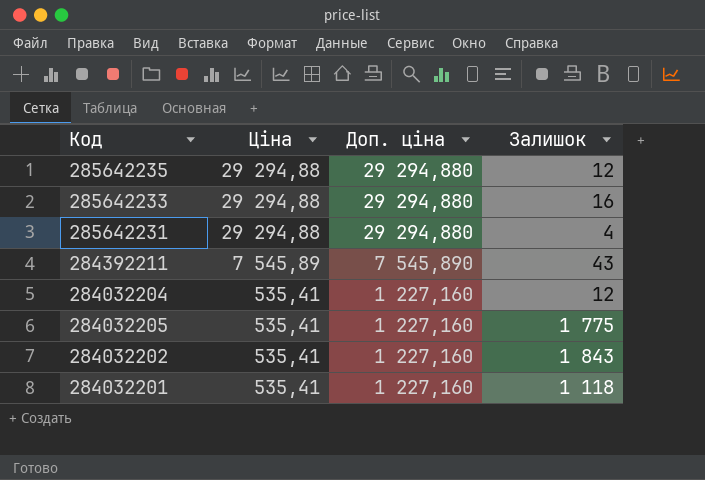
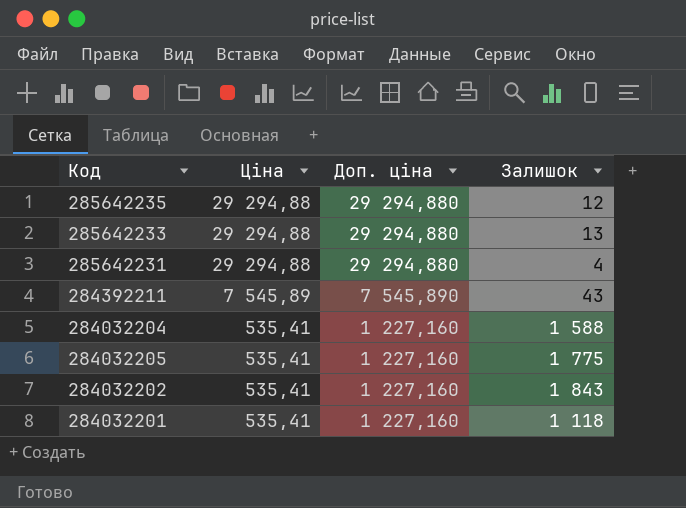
285642233 | Залишок: 16 -> 13
284032204 | Залишок: 12 -> 1 588

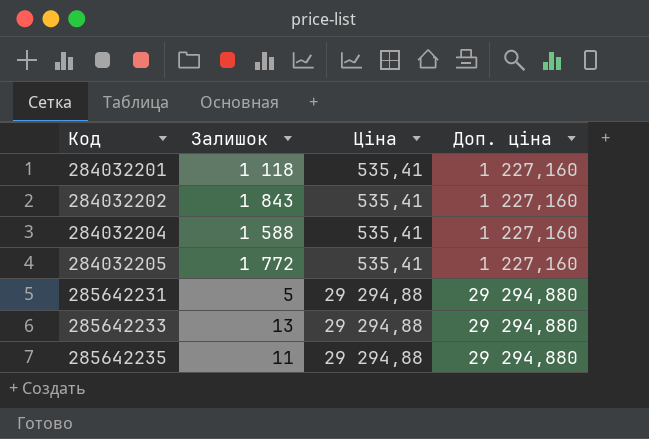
row order: Ціна descending -> Код ascending
column Залишок | position: 4 -> 2
row 284392211: 7 545,89 | 7 545,890 | 43 -> none
284032205 | Залишок: 1 775 -> 1 772
285642231 | Залишок: 4 -> 5
285642235 | Залишок: 12 -> 11

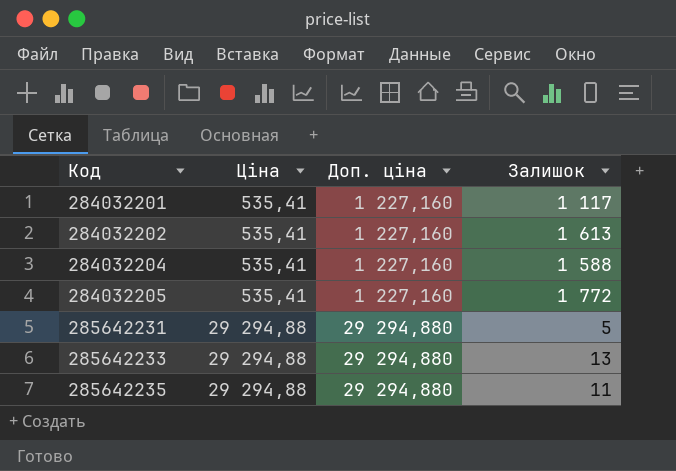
column Залишок | position: 2 -> 4
284032201 | Залишок: 1 118 -> 1 117
284032202 | Залишок: 1 843 -> 1 613

